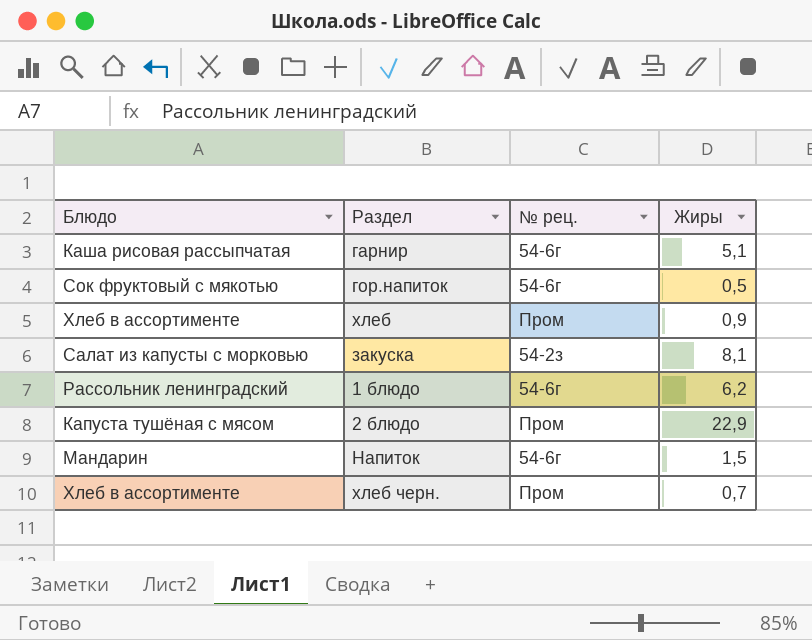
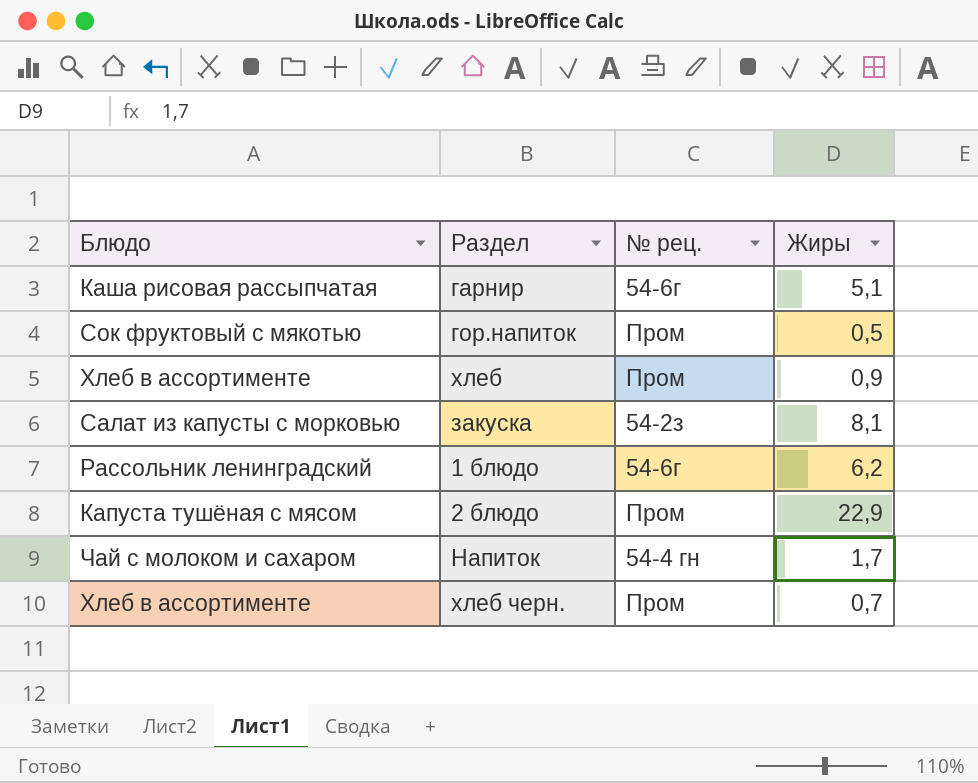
гор.напиток | № рец.: 54-6г -> Пром
Напиток | Блюдо: Мандарин -> Чай с молоком и сахаром
Напиток | № рец.: 54-6г -> 54-4 гн
Напиток | Жиры: 1,5 -> 1,7

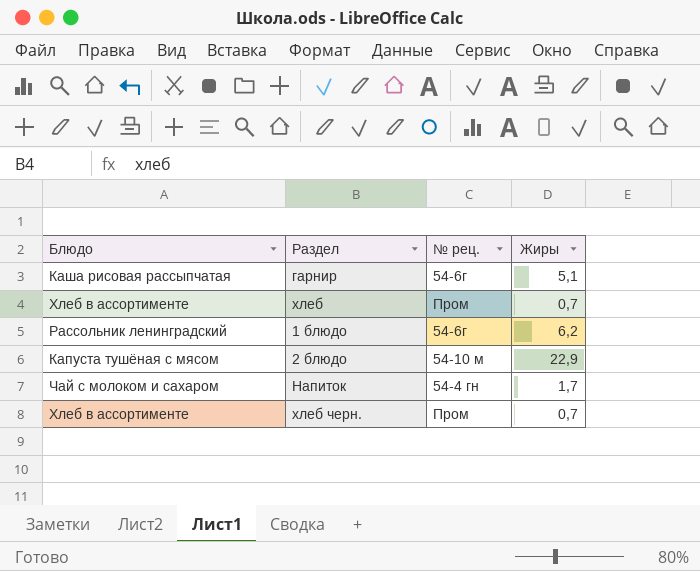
row гор.напиток: Сок фруктовый с мякотью | Пром | 0,5 -> none
row закуска: Салат из капусты с морковью | 54-2з | 8,1 -> none
хлеб | Жиры: 0,9 -> 0,7
2 блюдо | № рец.: Пром -> 54-10 м

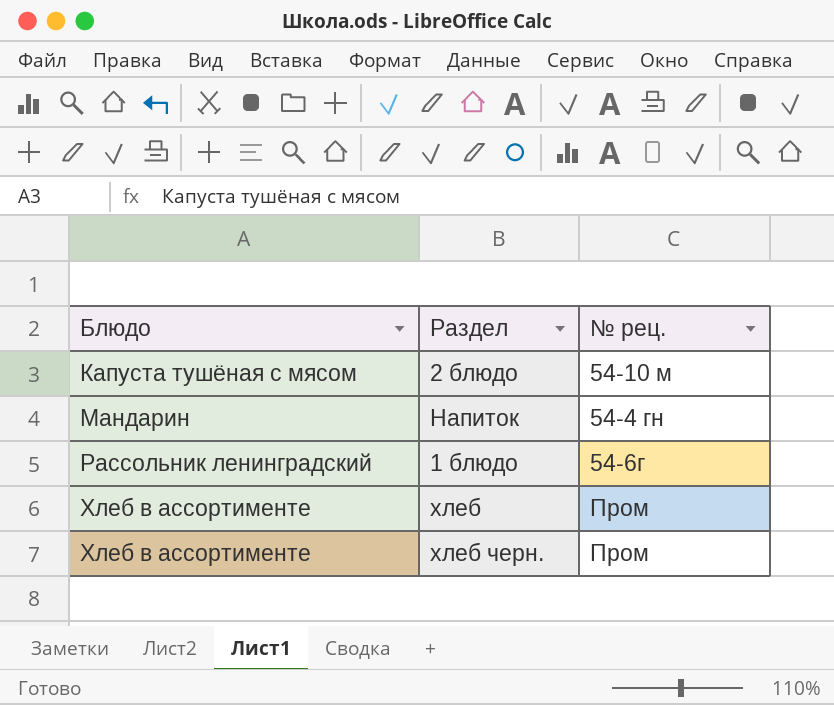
row order: none -> Блюдо ascending
column Жиры | position: 4 -> none
row гарнир: Каша рисовая рассыпчатая | 54-6г | 5,1 -> none
Напиток | Блюдо: Чай с молоком и сахаром -> Мандарин

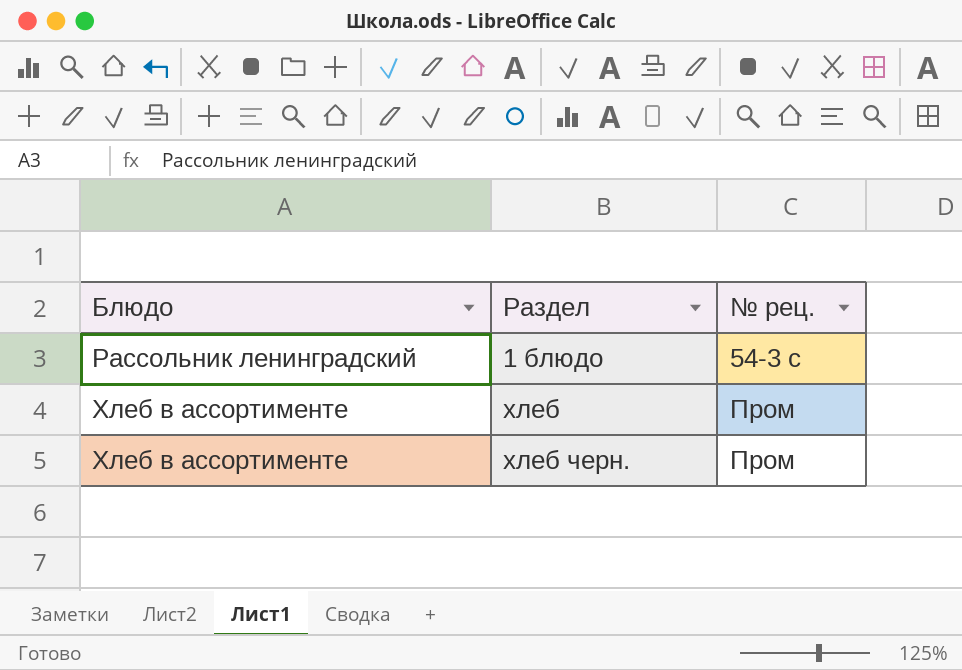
row 2 блюдо: Капуста тушёная с мясом | 54-10 м -> none
row Напиток: Мандарин | 54-4 гн -> none
1 блюдо | № рец.: 54-6г -> 54-3 с

